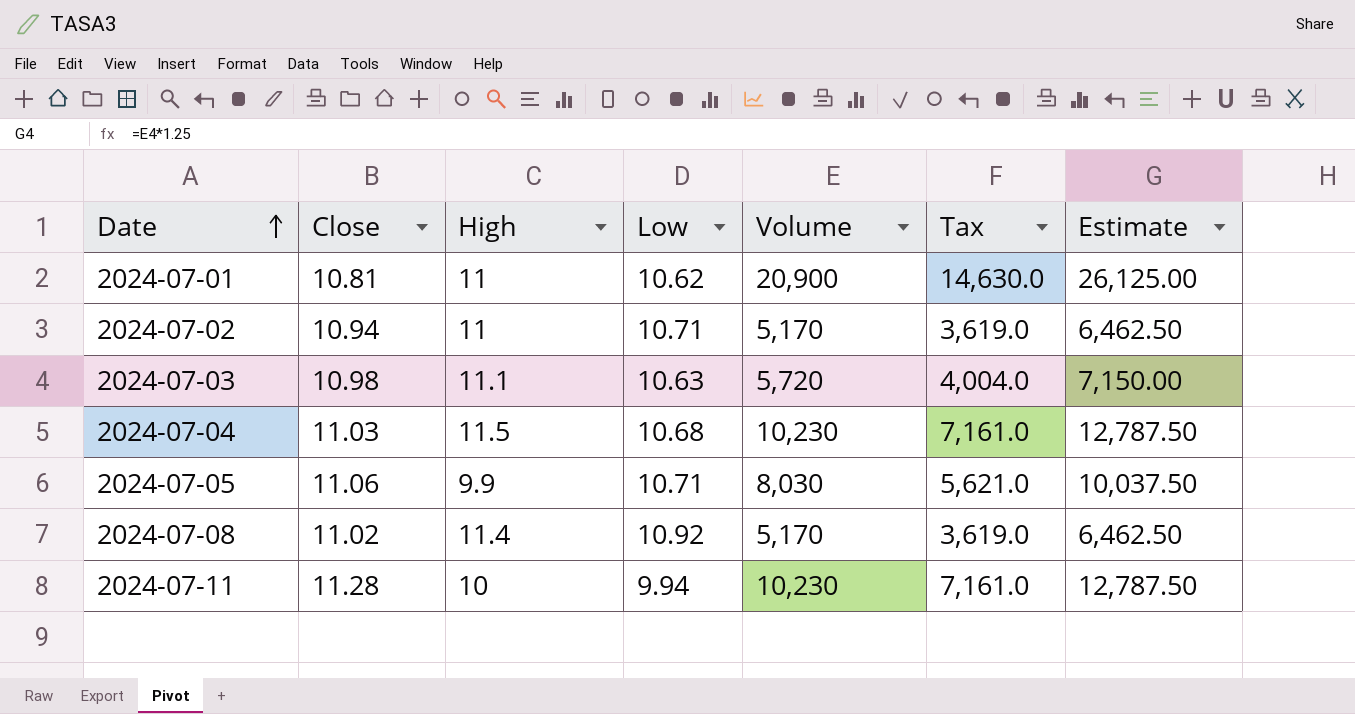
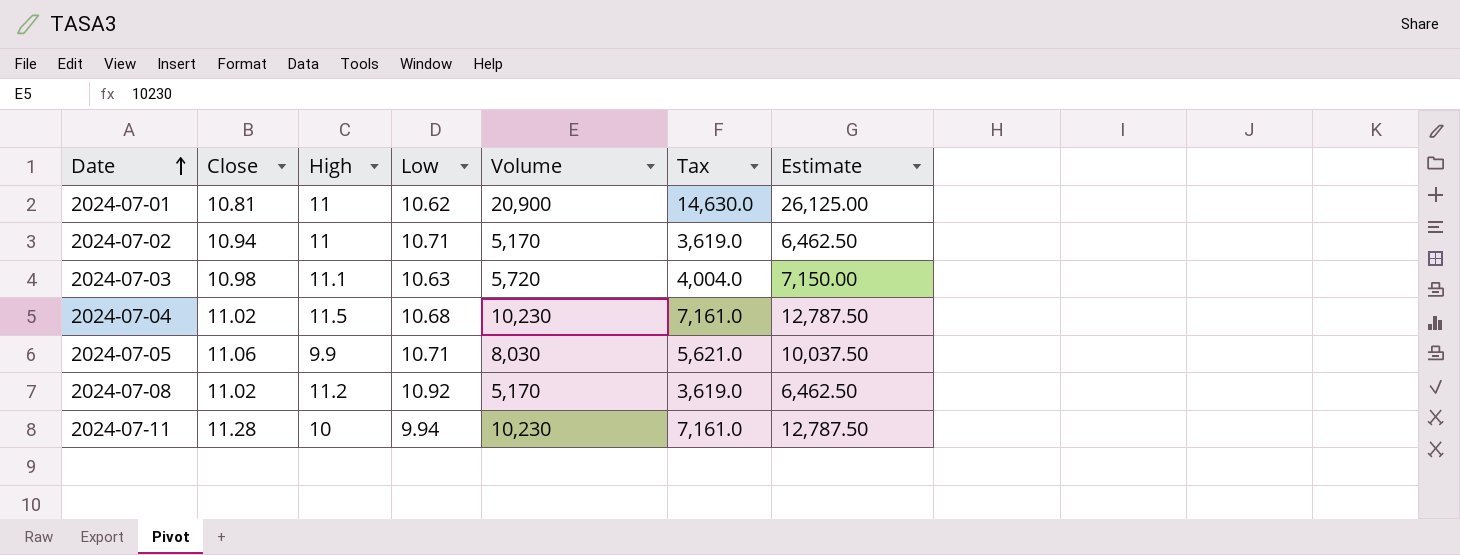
2024-07-04 | Close: 11.03 -> 11.02
2024-07-08 | High: 11.4 -> 11.2

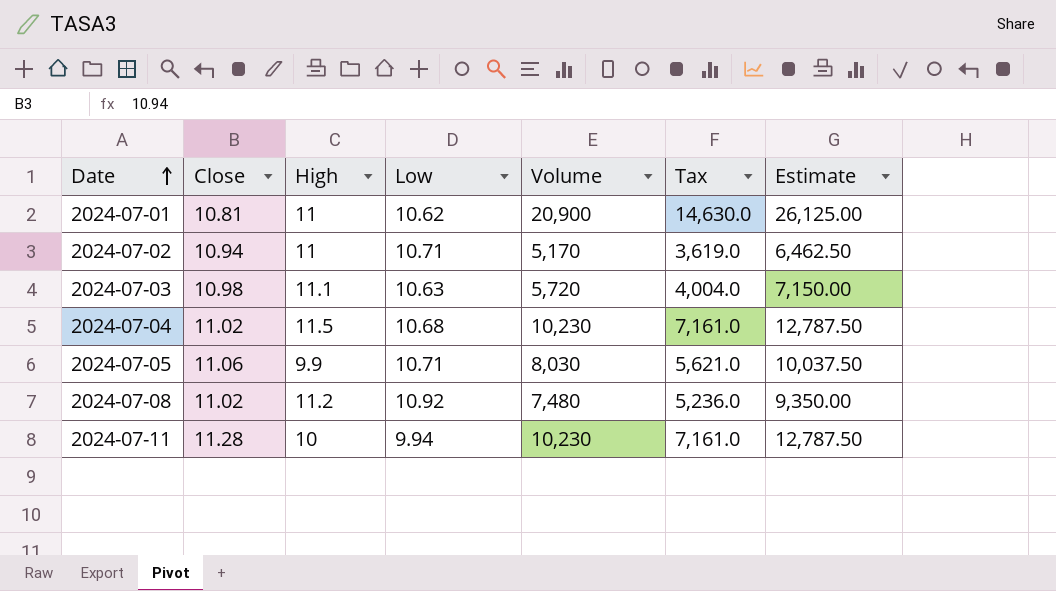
2024-07-08 | Volume: 5,170 -> 7,480
2024-07-08 | Tax: 3,619.0 -> 5,236.0
2024-07-08 | Estimate: 6,462.50 -> 9,350.00

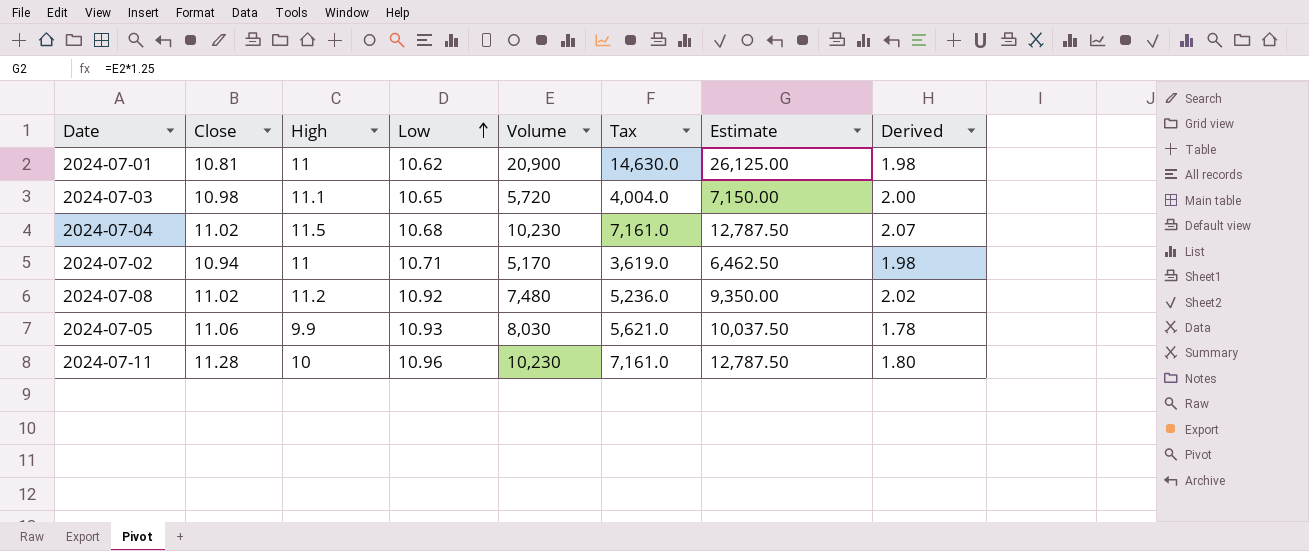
row order: Date ascending -> Low ascending
column Derived | formula: none -> [High] * 0.18
2024-07-03 | Low: 10.63 -> 10.65
2024-07-05 | Low: 10.71 -> 10.93
2024-07-11 | Low: 9.94 -> 10.96

